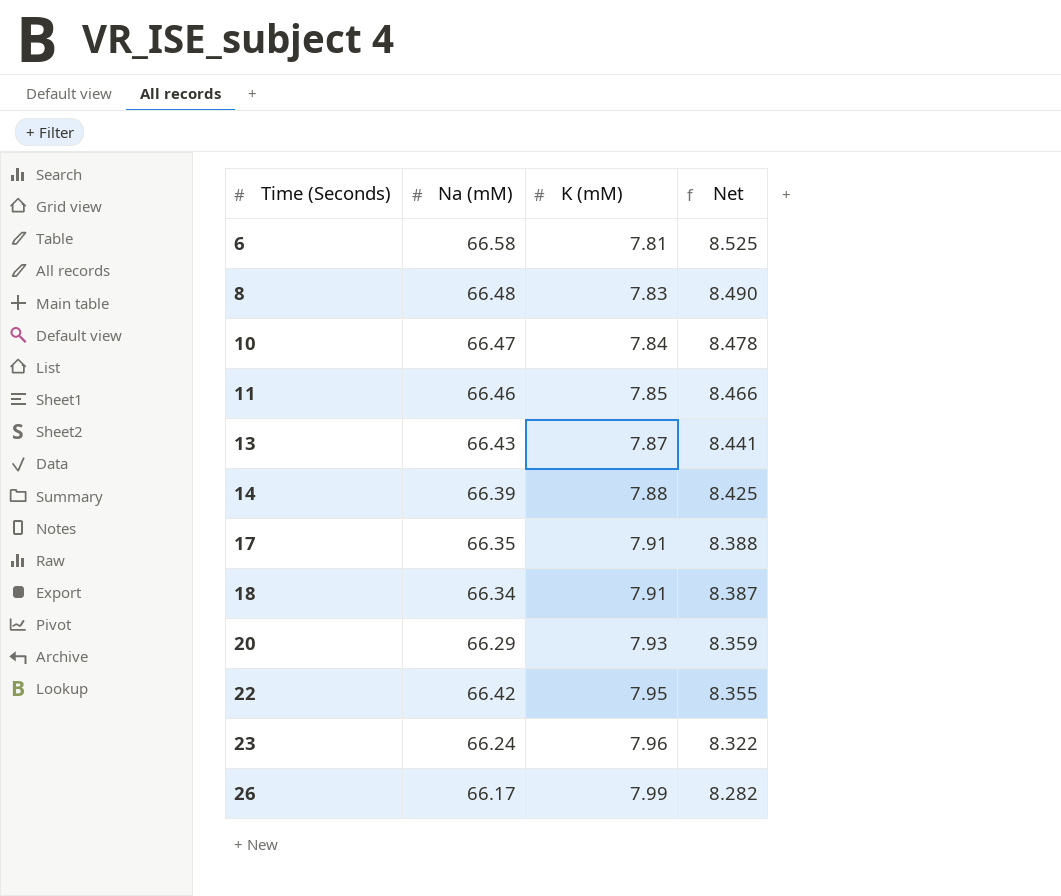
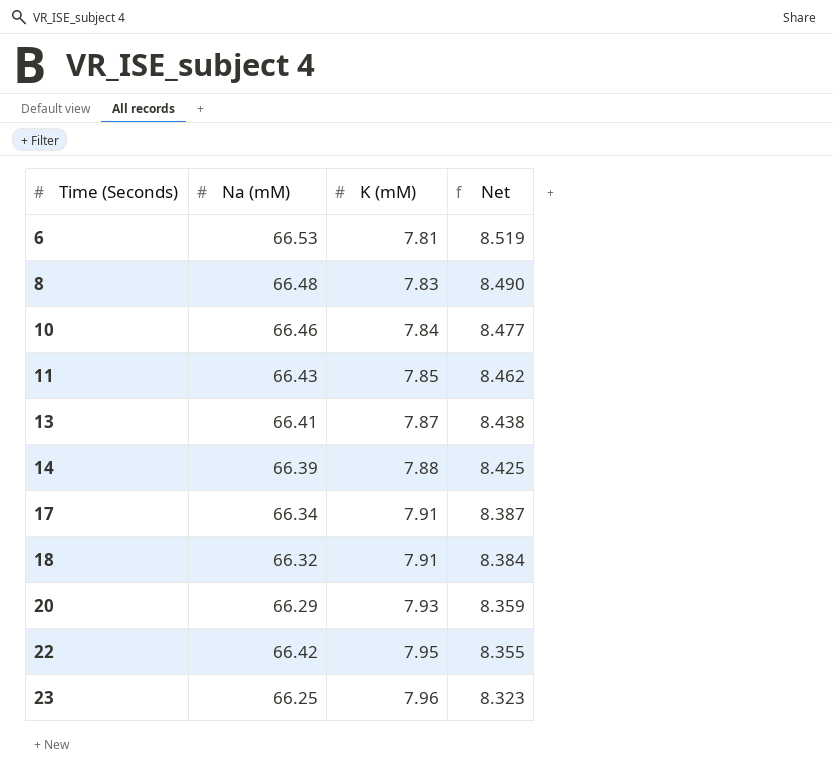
row 26: 66.17 | 7.99 | 8.282 -> none
6 | Na (mM): 66.58 -> 66.53
6 | Net: 8.525 -> 8.519
10 | Na (mM): 66.47 -> 66.46
10 | Net: 8.478 -> 8.477
11 | Na (mM): 66.46 -> 66.43
11 | Net: 8.466 -> 8.462
13 | Na (mM): 66.43 -> 66.41
13 | Net: 8.441 -> 8.438
17 | Na (mM): 66.35 -> 66.34
17 | Net: 8.388 -> 8.387
18 | Na (mM): 66.34 -> 66.32
18 | Net: 8.387 -> 8.384
23 | Na (mM): 66.24 -> 66.25
23 | Net: 8.322 -> 8.323

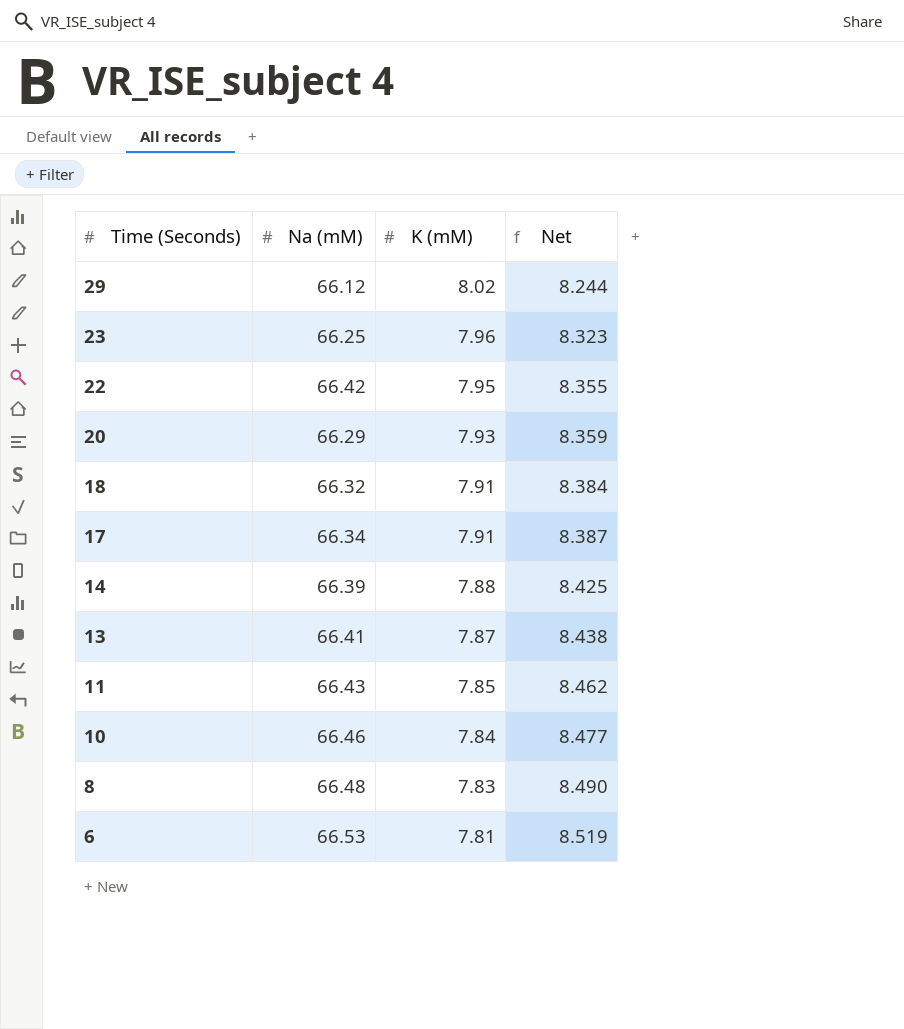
row order: Time (Seconds) ascending -> Time (Seconds) descending
row 29: none -> 66.12 | 8.02 | 8.244

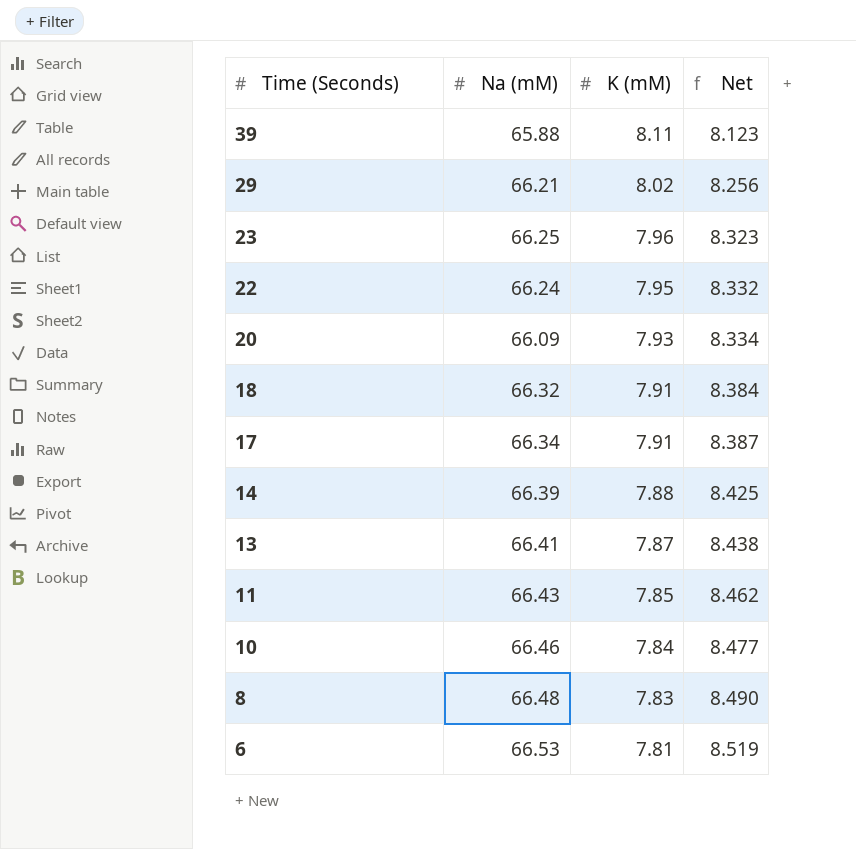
row 39: none -> 65.88 | 8.11 | 8.123
29 | Na (mM): 66.12 -> 66.21
29 | Net: 8.244 -> 8.256
22 | Na (mM): 66.42 -> 66.24
22 | Net: 8.355 -> 8.332
20 | Na (mM): 66.29 -> 66.09
20 | Net: 8.359 -> 8.334

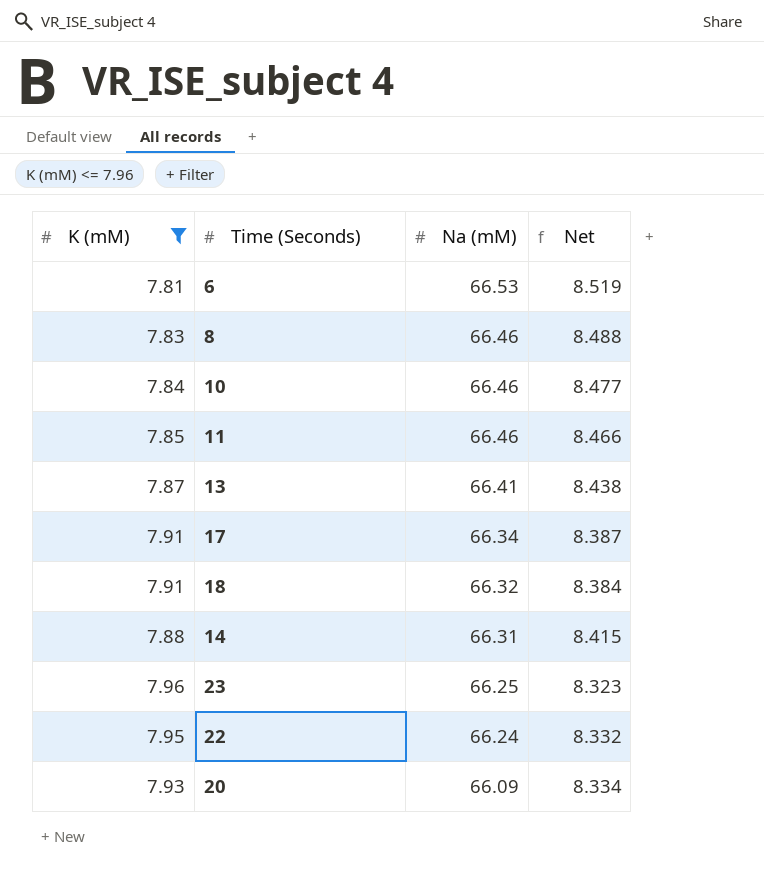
filter: none -> K (mM) <= 7.96
row order: Time (Seconds) descending -> Na (mM) descending
column K (mM) | position: 3 -> 1
8 | Na (mM): 66.48 -> 66.46
8 | Net: 8.490 -> 8.488
11 | Na (mM): 66.43 -> 66.46
11 | Net: 8.462 -> 8.466
14 | Na (mM): 66.39 -> 66.31
14 | Net: 8.425 -> 8.415

